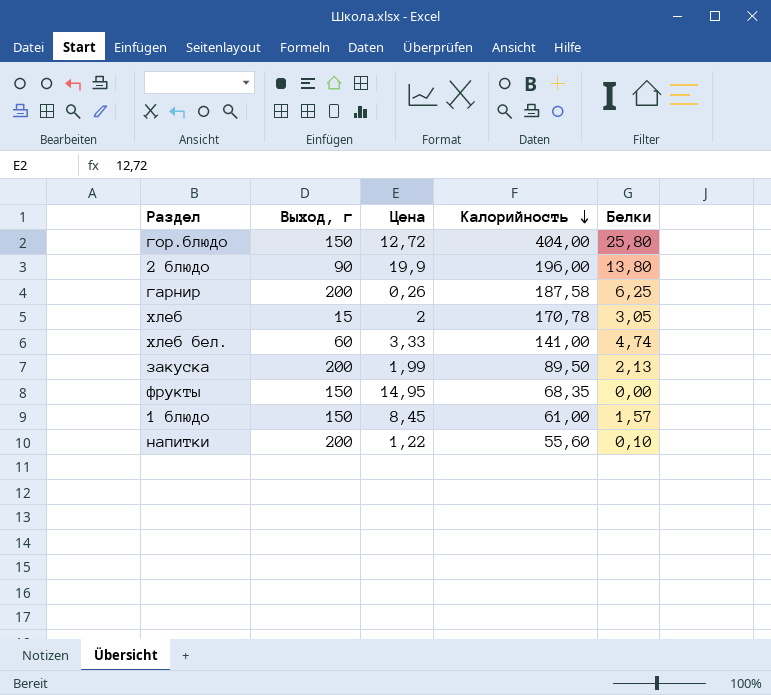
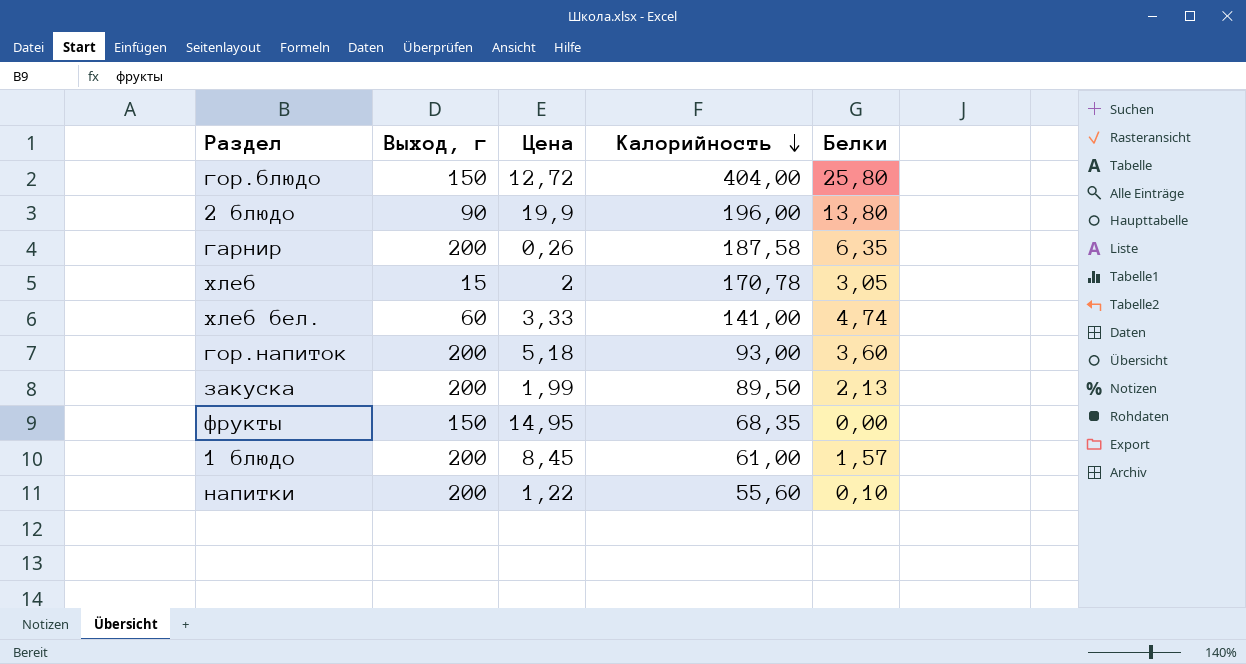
гарнир | Белки: 6,25 -> 6,35
row гор.напиток: none -> 200 | 5,18 | 93,00 | 3,60
1 блюдо | Выход, г: 150 -> 200

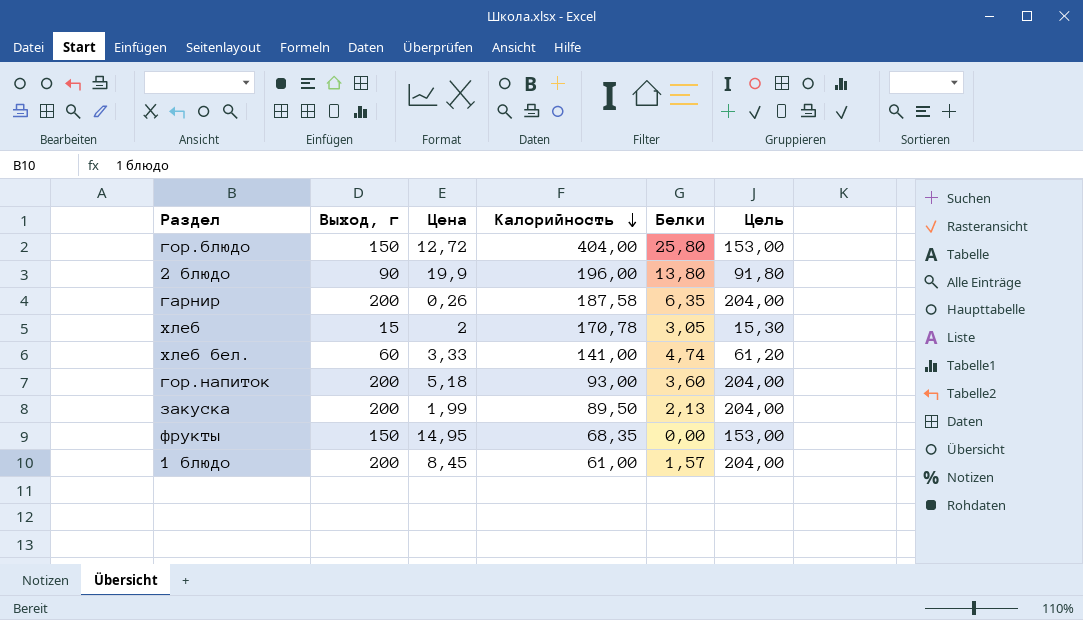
column Цель | formula: none -> [Выход, г] * 1,02
row напитки: 200 | 1,22 | 55,60 | 0,10 -> none

